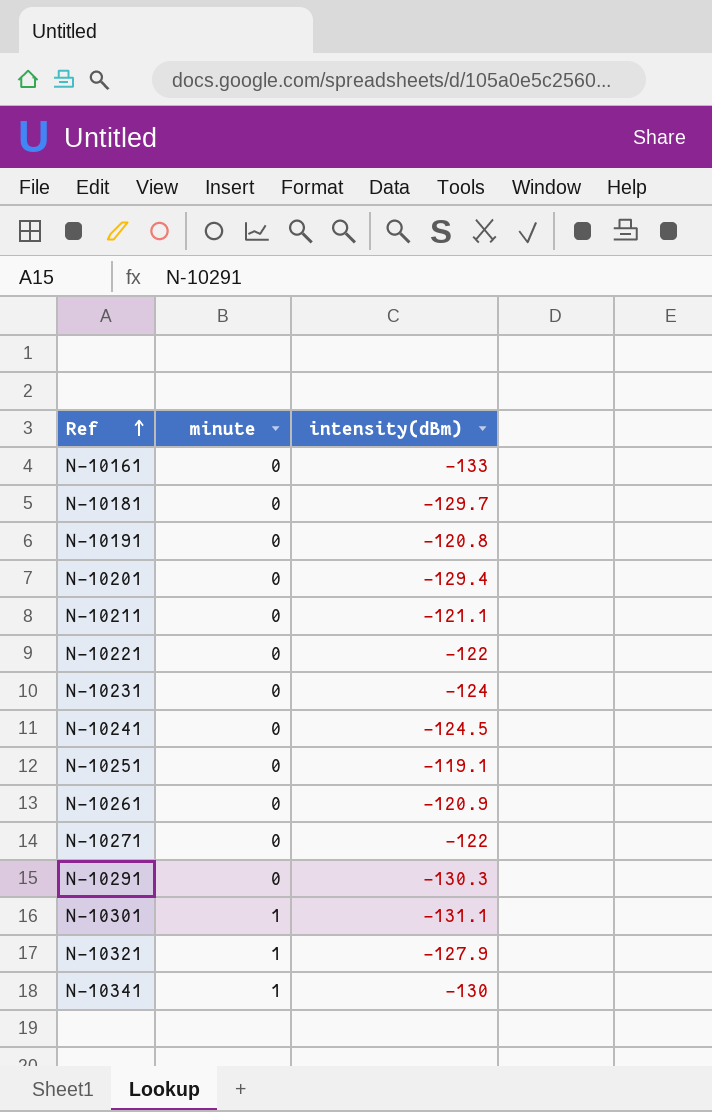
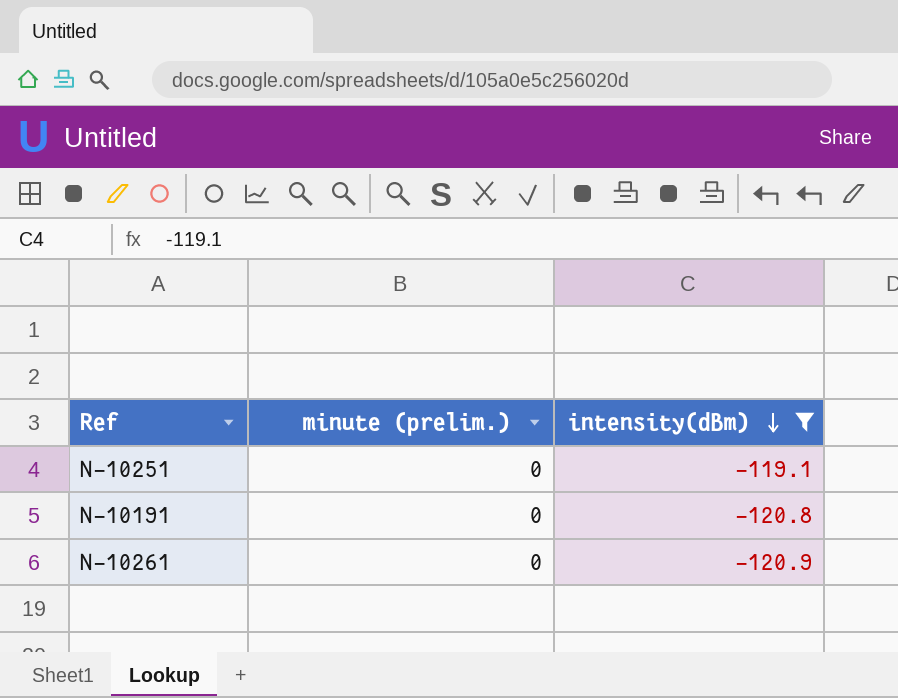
filter: none -> intensity(dBm) >= -120.9
row order: Ref ascending -> intensity(dBm) descending
column name: minute -> minute (prelim.)

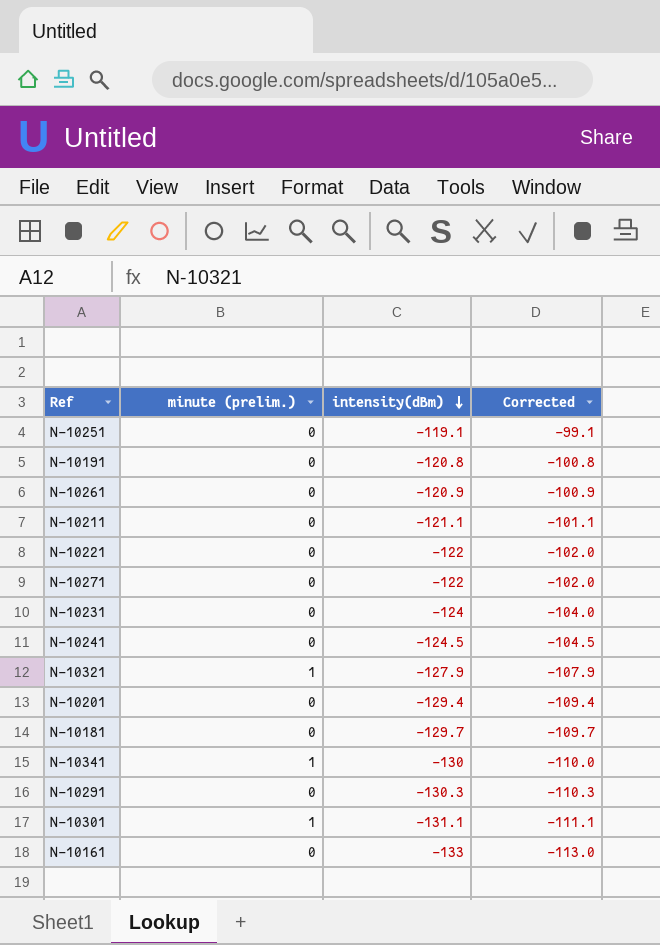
filter: intensity(dBm) >= -120.9 -> none
column Corrected | formula: none -> [intensity(dBm)] + 20

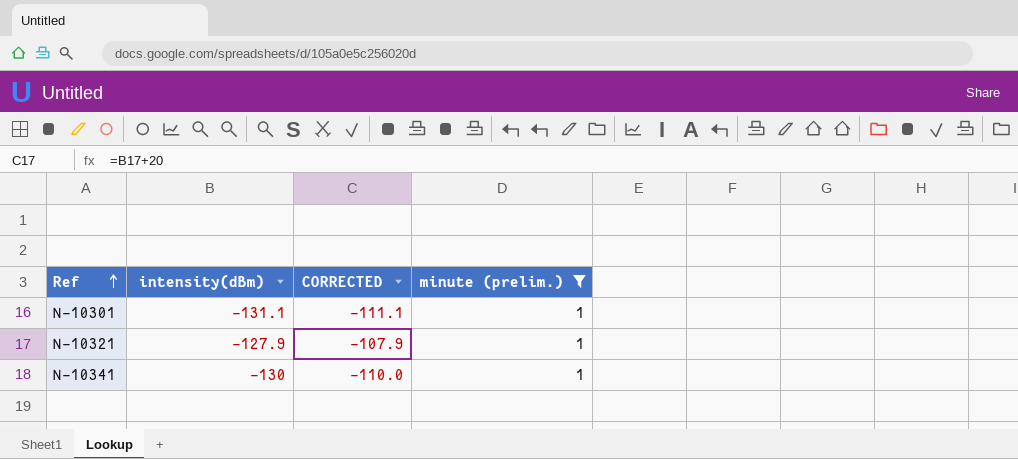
filter: none -> minute (prelim.) = 1
row order: intensity(dBm) descending -> Ref ascending
column name: Corrected -> CORRECTED
column minute (prelim.) | position: 2 -> 4

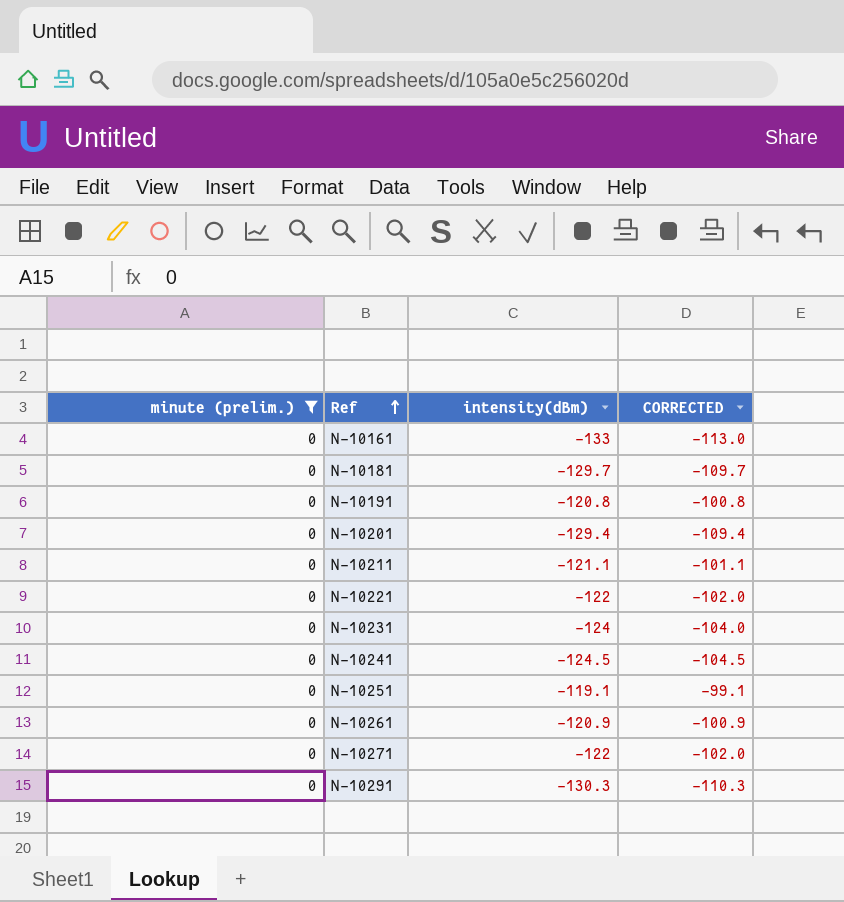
filter: minute (prelim.) = 1 -> minute (prelim.) = 0
column minute (prelim.) | position: 4 -> 1

